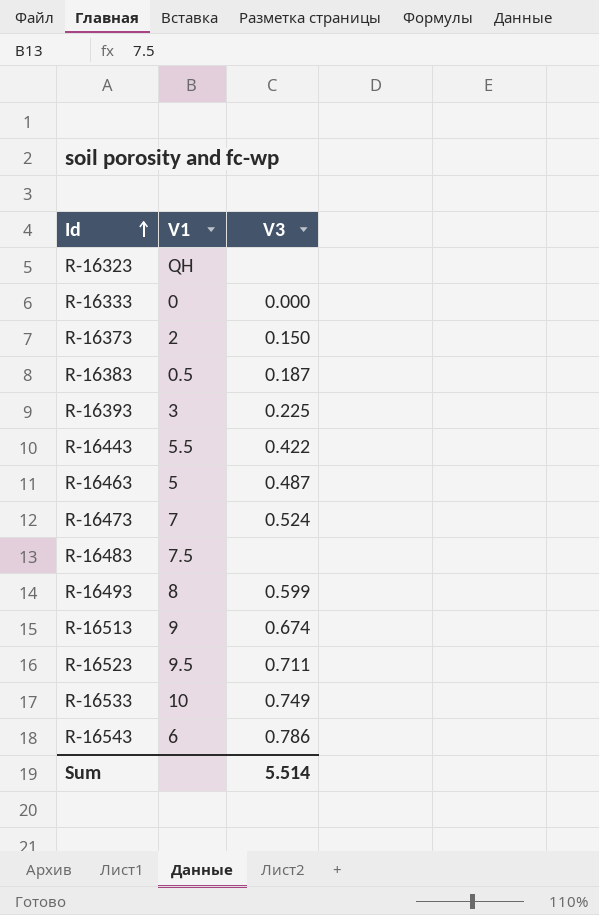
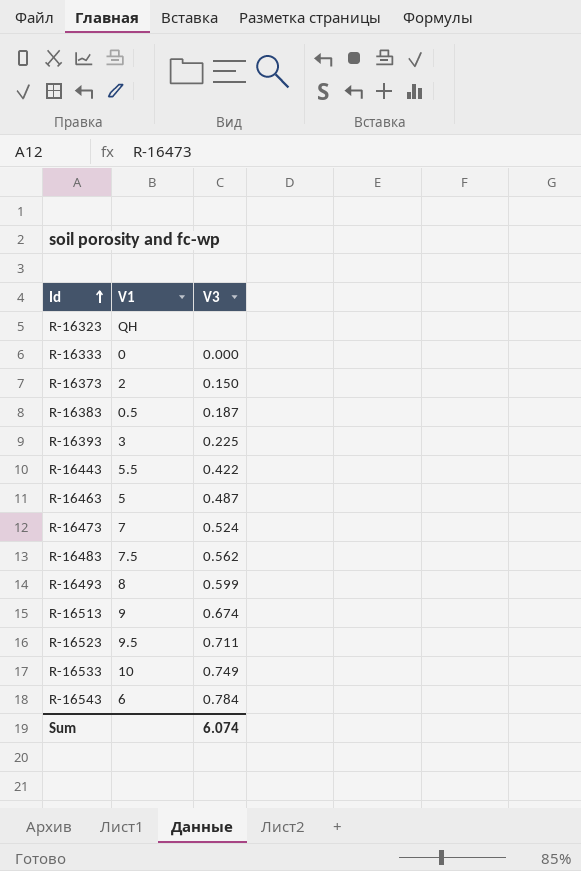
R-16483 | V3: none -> 0.562
R-16543 | V3: 0.786 -> 0.784
Sum | V3: 5.514 -> 6.074

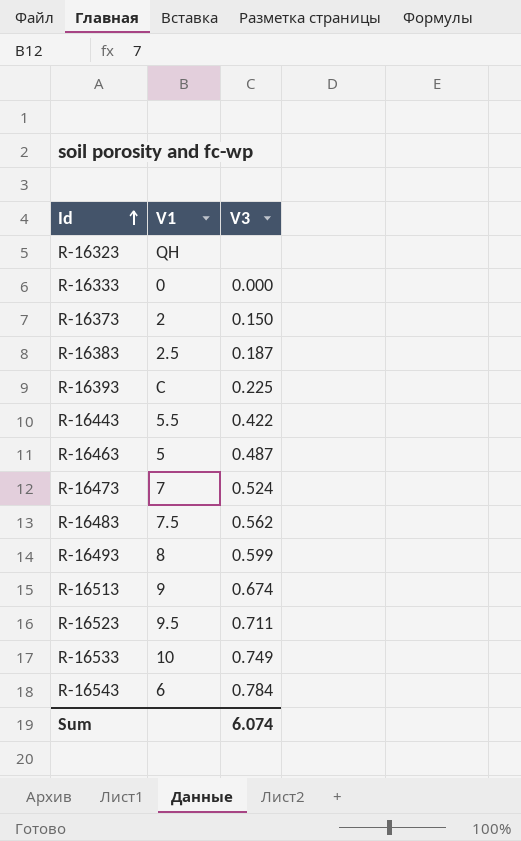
R-16383 | V1: 0.5 -> 2.5
R-16393 | V1: 3 -> C

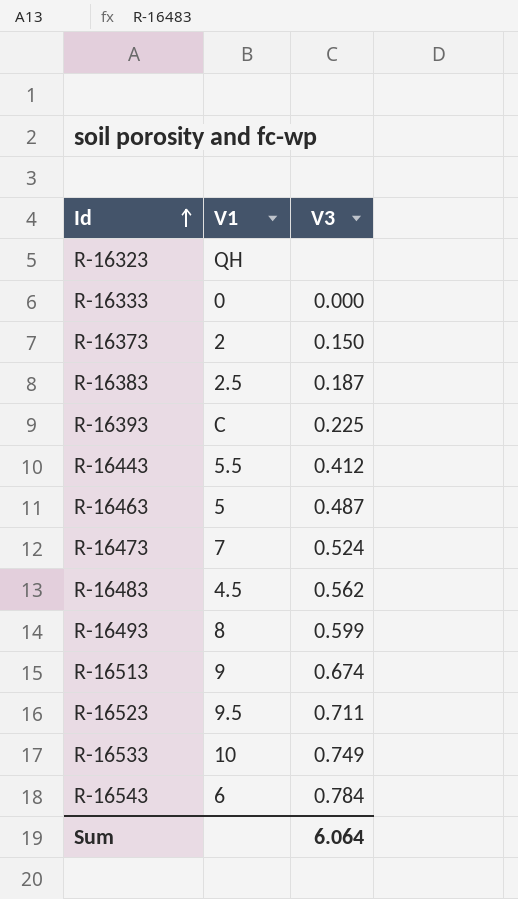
R-16443 | V3: 0.422 -> 0.412
R-16483 | V1: 7.5 -> 4.5
Sum | V3: 6.074 -> 6.064

